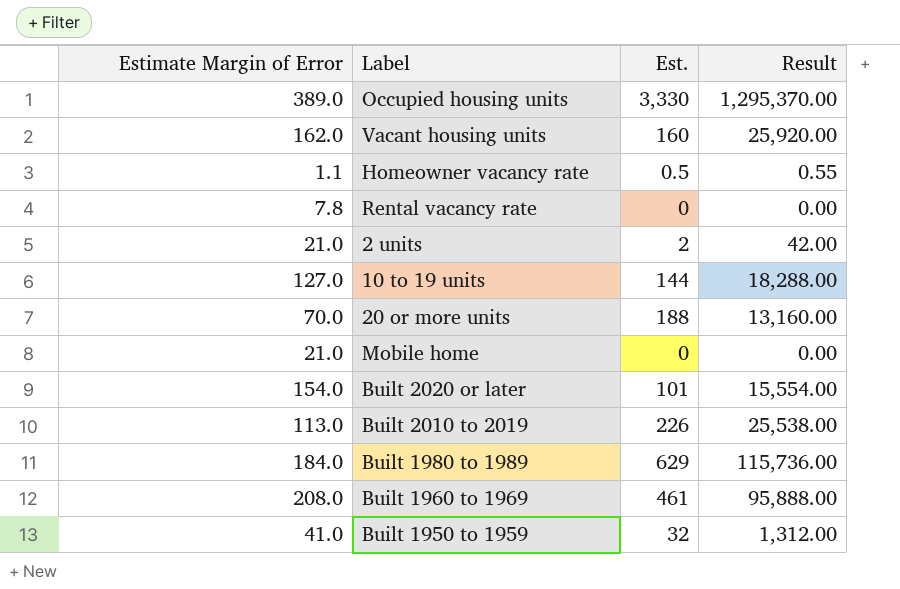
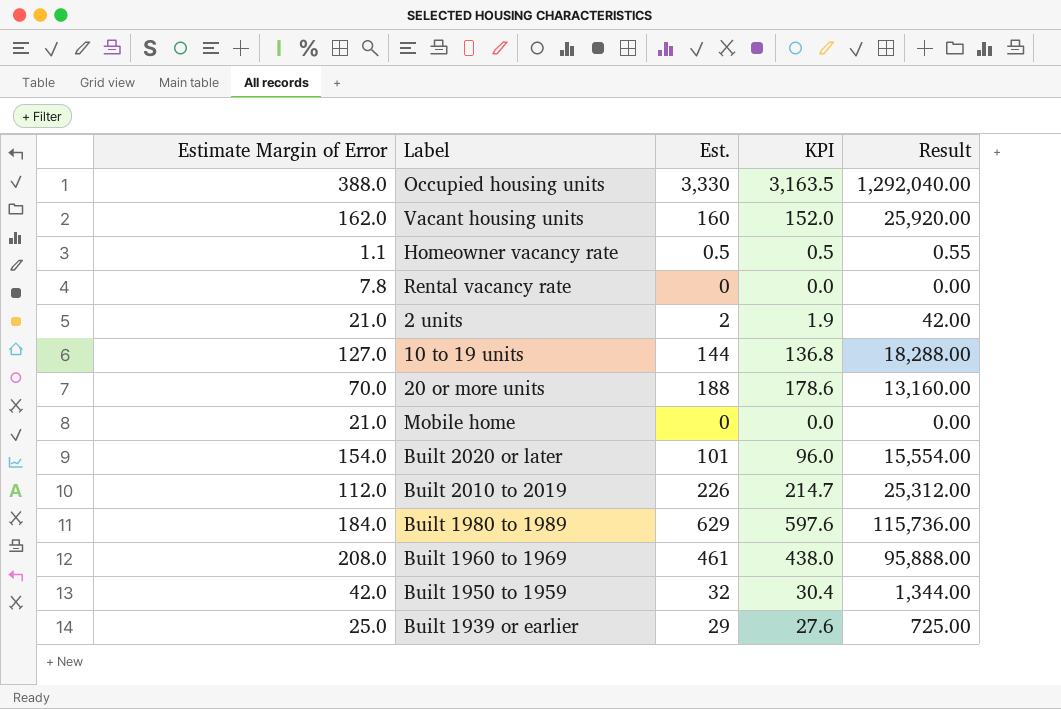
column KPI | formula: none -> [Est.] * 0.95
Occupied housing units | Estimate Margin of Error: 389.0 -> 388.0
Occupied housing units | Result: 1,295,370.00 -> 1,292,040.00
Built 2010 to 2019 | Estimate Margin of Error: 113.0 -> 112.0
Built 2010 to 2019 | Result: 25,538.00 -> 25,312.00
Built 1950 to 1959 | Estimate Margin of Error: 41.0 -> 42.0
Built 1950 to 1959 | Result: 1,312.00 -> 1,344.00
row Built 1939 or earlier: none -> 25.0 | 29 | 27.6 | 725.00

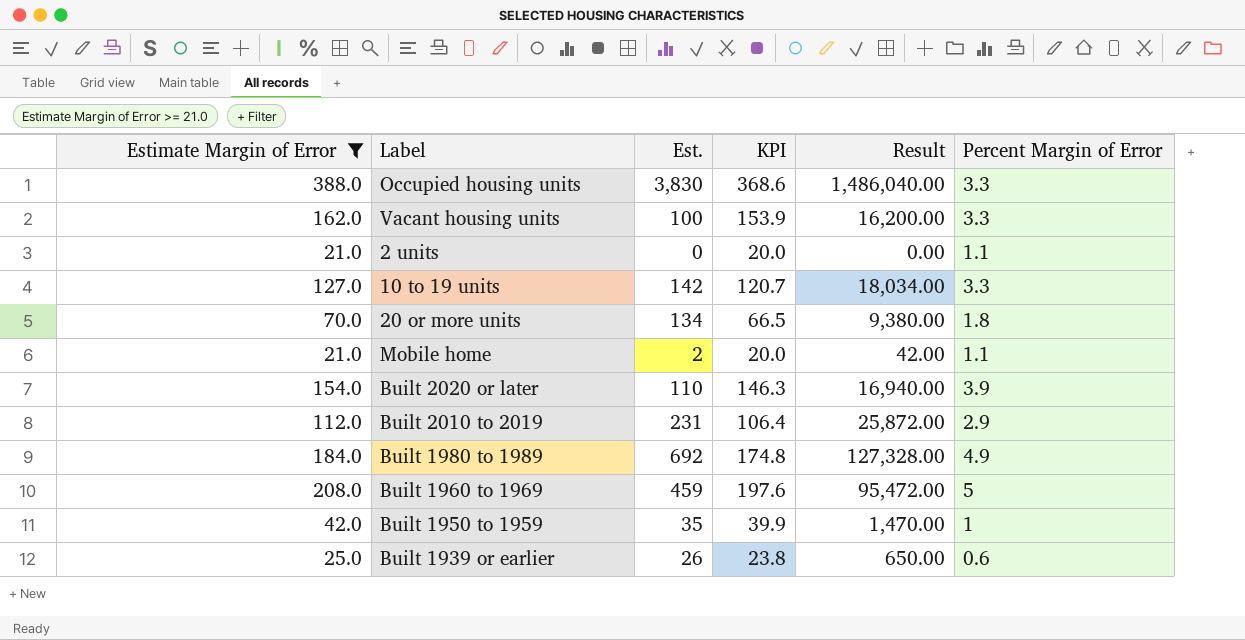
filter: none -> Estimate Margin of Error >= 21.0
column KPI | formula: [Est.] * 0.95 -> [Estimate Margin of Error] * 0.95
column Percent Margin of Error | position: none -> 6
Occupied housing units | Est.: 3,330 -> 3,830
Occupied housing units | Result: 1,292,040.00 -> 1,486,040.00
Vacant housing units | Est.: 160 -> 100
Vacant housing units | Result: 25,920.00 -> 16,200.00
2 units | Est.: 2 -> 0
2 units | Result: 42.00 -> 0.00
10 to 19 units | Est.: 144 -> 142
10 to 19 units | Result: 18,288.00 -> 18,034.00
20 or more units | Est.: 188 -> 134
20 or more units | Result: 13,160.00 -> 9,380.00
Mobile home | Est.: 0 -> 2
Mobile home | Result: 0.00 -> 42.00
Built 2020 or later | Est.: 101 -> 110
Built 2020 or later | Result: 15,554.00 -> 16,940.00
Built 2010 to 2019 | Est.: 226 -> 231
Built 2010 to 2019 | Result: 25,312.00 -> 25,872.00
Built 1980 to 1989 | Est.: 629 -> 692
Built 1980 to 1989 | Result: 115,736.00 -> 127,328.00
Built 1960 to 1969 | Est.: 461 -> 459
Built 1960 to 1969 | Result: 95,888.00 -> 95,472.00
Built 1950 to 1959 | Est.: 32 -> 35
Built 1950 to 1959 | Result: 1,344.00 -> 1,470.00
Built 1939 or earlier | Est.: 29 -> 26
Built 1939 or earlier | Result: 725.00 -> 650.00

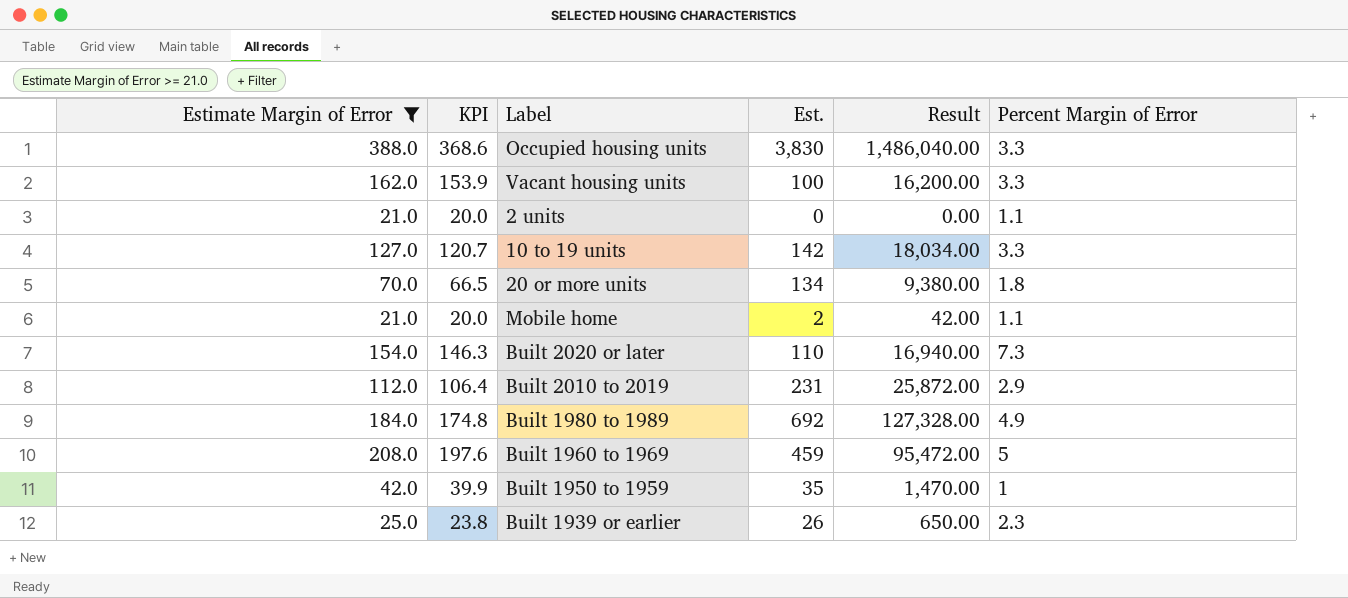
column KPI | position: 4 -> 2
Built 2020 or later | Percent Margin of Error: 3.9 -> 7.3
Built 1939 or earlier | Percent Margin of Error: 0.6 -> 2.3

